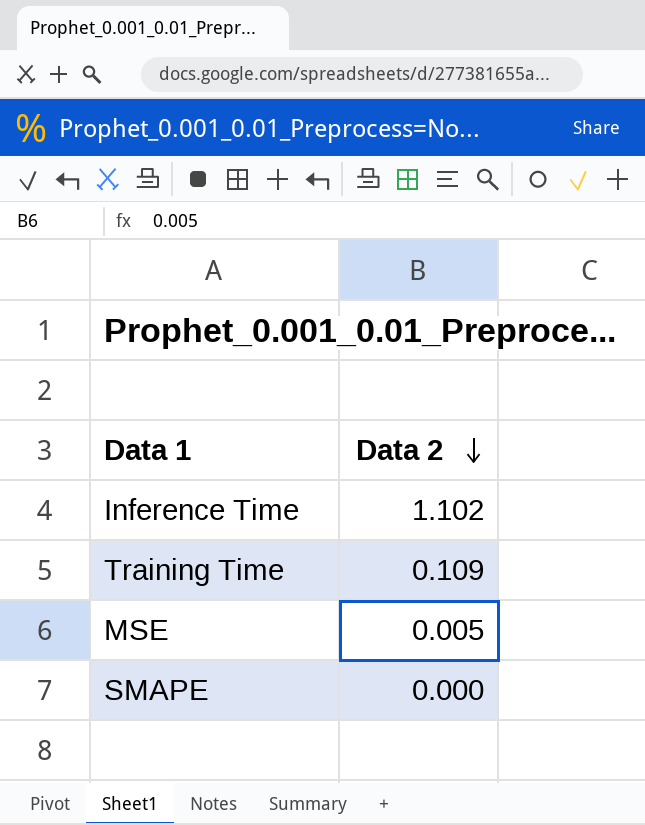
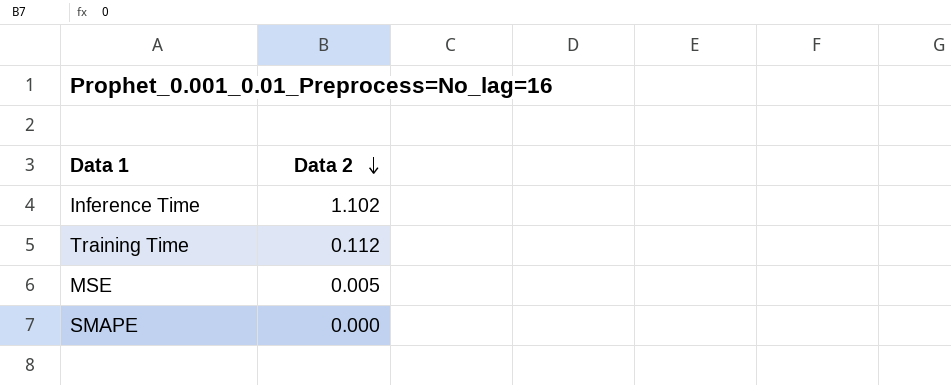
Training Time | Data 2: 0.109 -> 0.112

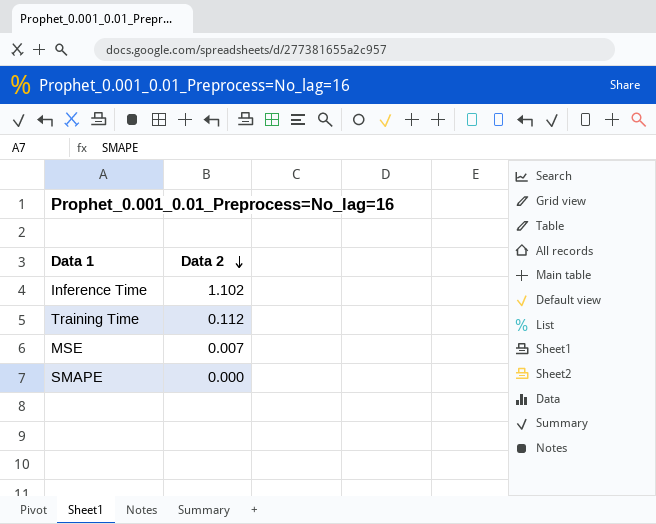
MSE | Data 2: 0.005 -> 0.007

